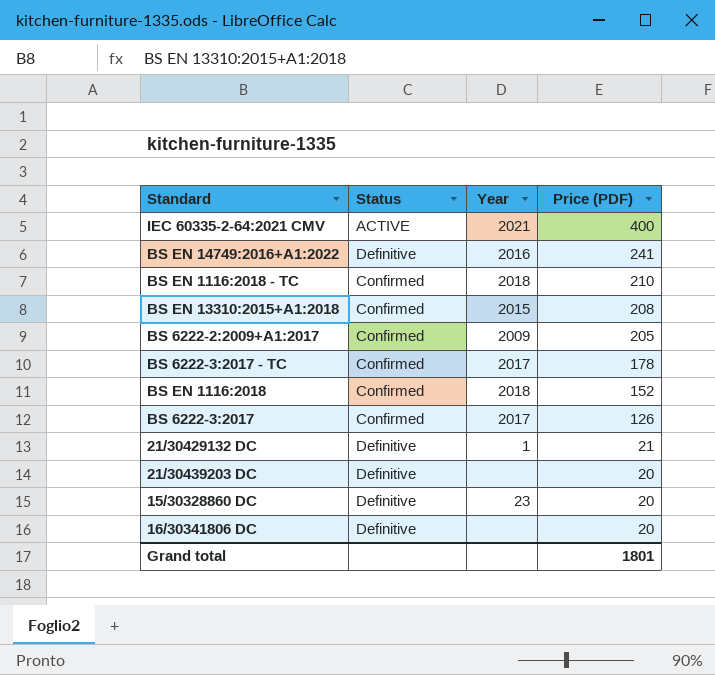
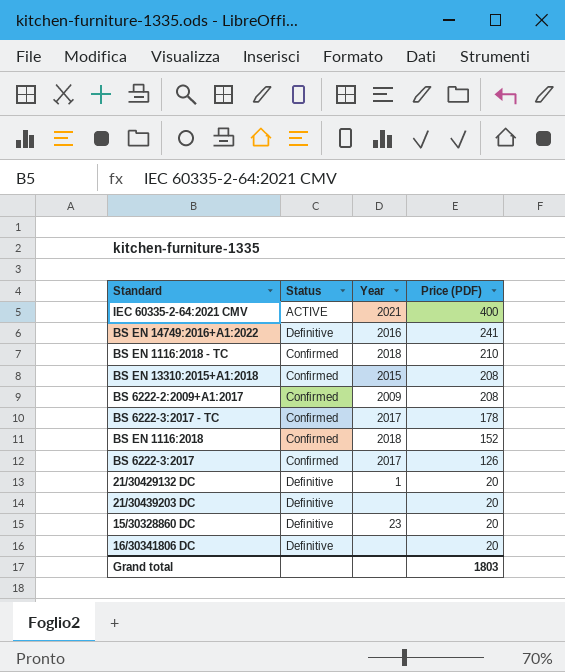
BS 6222-2:2009+A1:2017 | Price (PDF): 205 -> 208
21/30429132 DC | Price (PDF): 21 -> 20
Grand total | Price (PDF): 1801 -> 1803

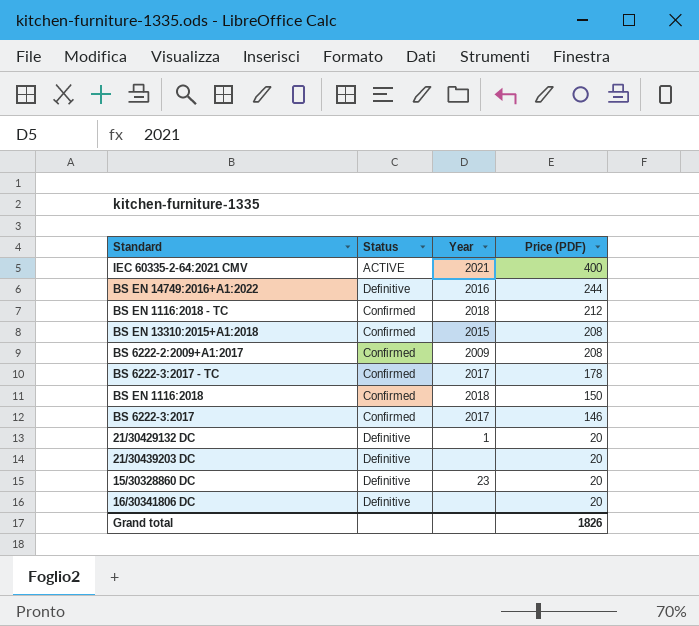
BS EN 14749:2016+A1:2022 | Price (PDF): 241 -> 244
BS EN 1116:2018 - TC | Price (PDF): 210 -> 212
BS EN 1116:2018 | Price (PDF): 152 -> 150
BS 6222-3:2017 | Price (PDF): 126 -> 146
Grand total | Price (PDF): 1803 -> 1826

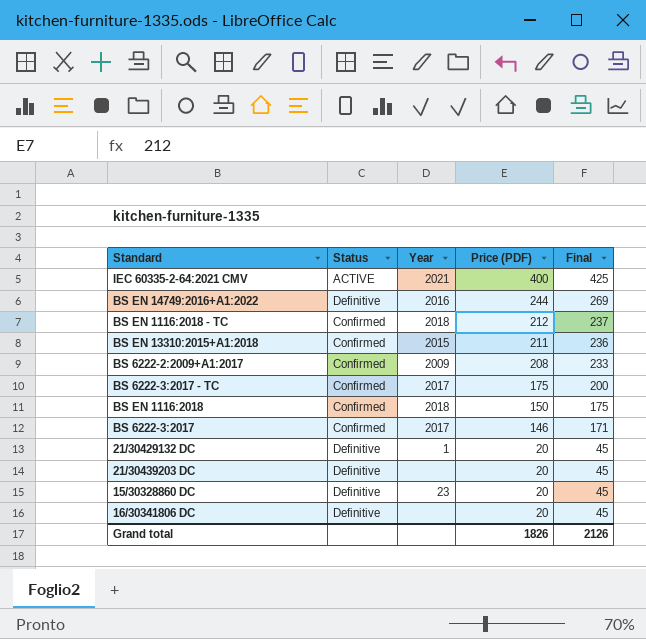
column Final | formula: none -> [Price (PDF)] + 25
BS EN 13310:2015+A1:2018 | Price (PDF): 208 -> 211
BS 6222-3:2017 - TC | Price (PDF): 178 -> 175

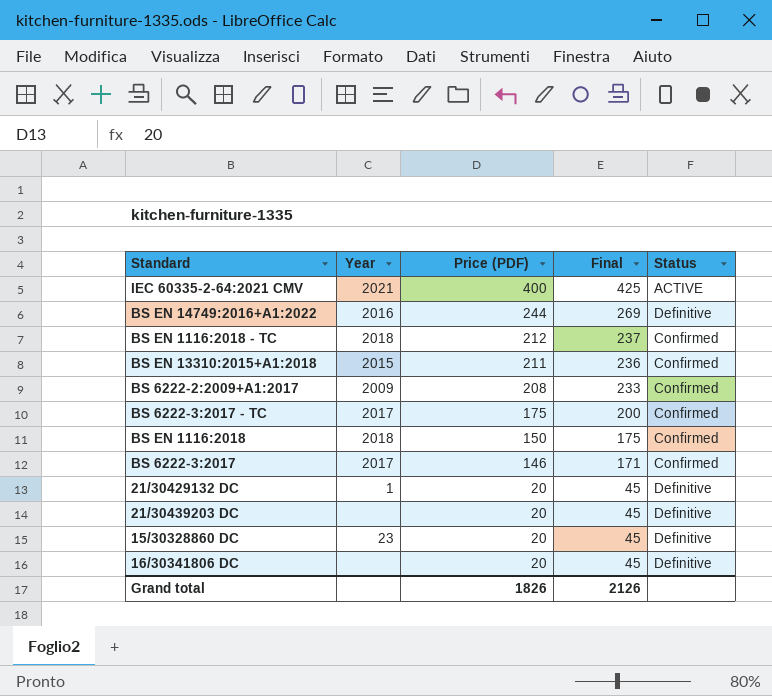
column Status | position: 2 -> 5

